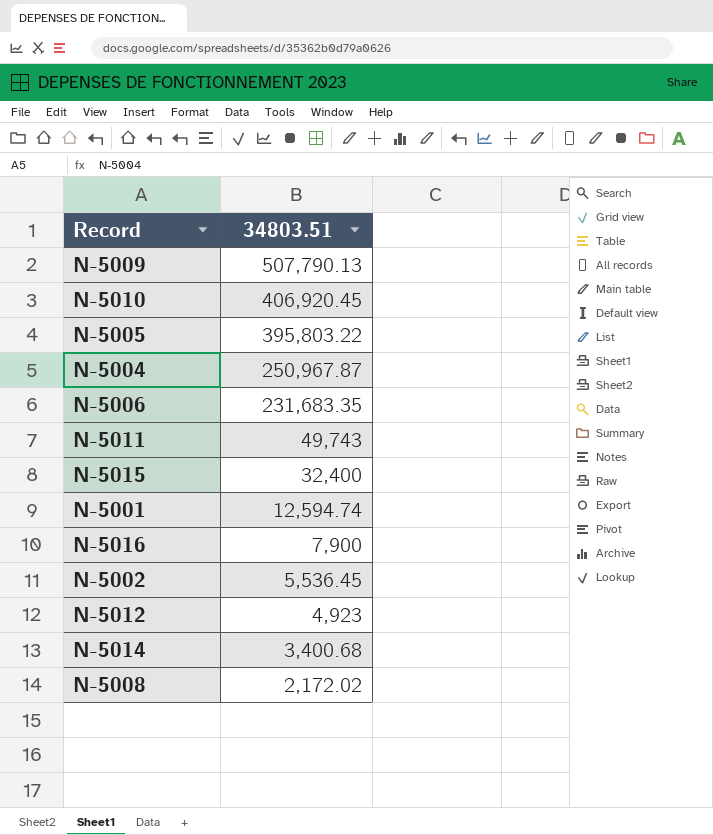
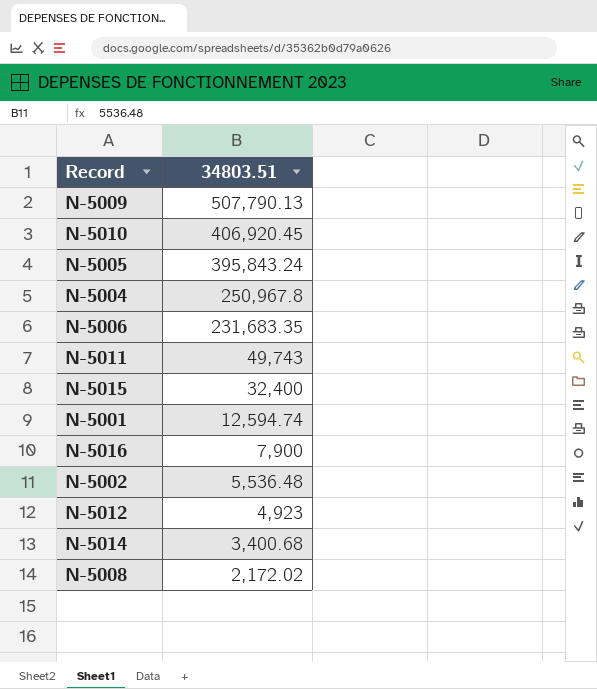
N-5005 | 34803.51: 395,803.22 -> 395,843.24
N-5004 | 34803.51: 250,967.87 -> 250,967.8
N-5002 | 34803.51: 5,536.45 -> 5,536.48

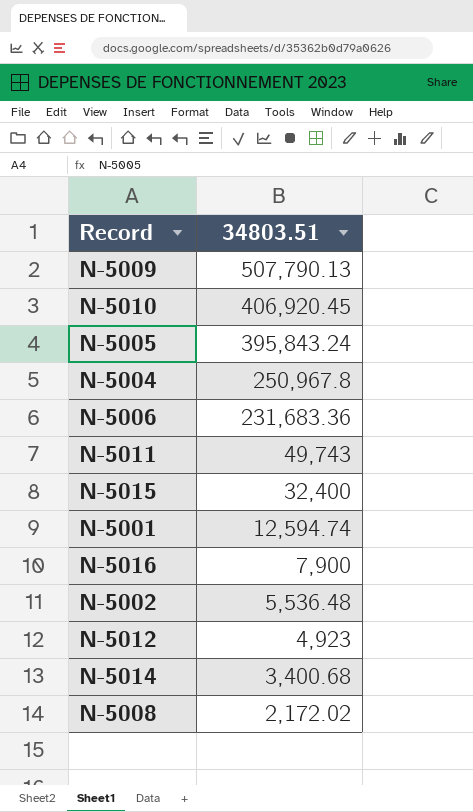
N-5006 | 34803.51: 231,683.35 -> 231,683.36

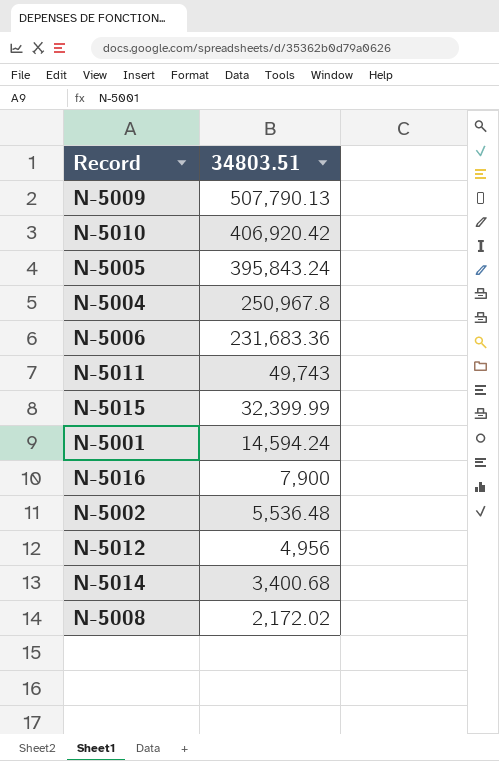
N-5010 | 34803.51: 406,920.45 -> 406,920.42
N-5015 | 34803.51: 32,400 -> 32,399.99
N-5001 | 34803.51: 12,594.74 -> 14,594.24
N-5012 | 34803.51: 4,923 -> 4,956

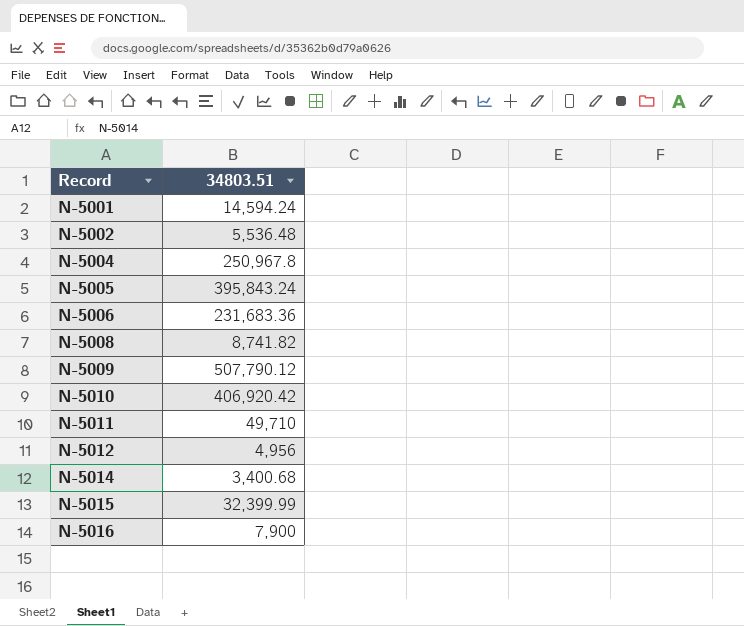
row order: 34803.51 descending -> Record ascending
N-5008 | 34803.51: 2,172.02 -> 8,741.82
N-5009 | 34803.51: 507,790.13 -> 507,790.12
N-5011 | 34803.51: 49,743 -> 49,710

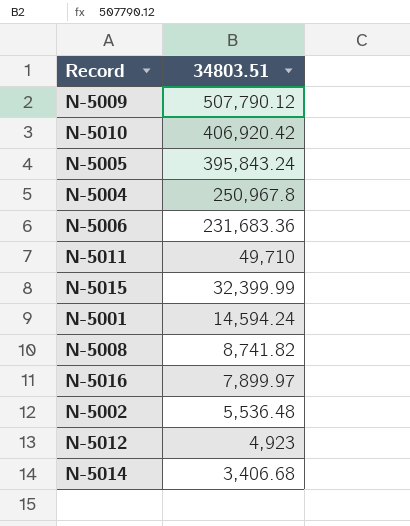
row order: Record ascending -> 34803.51 descending
N-5016 | 34803.51: 7,900 -> 7,899.97
N-5012 | 34803.51: 4,956 -> 4,923
N-5014 | 34803.51: 3,400.68 -> 3,406.68

